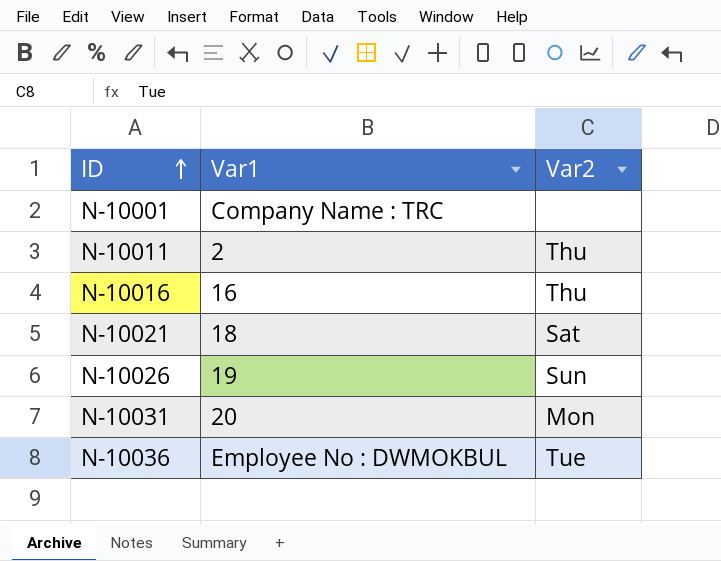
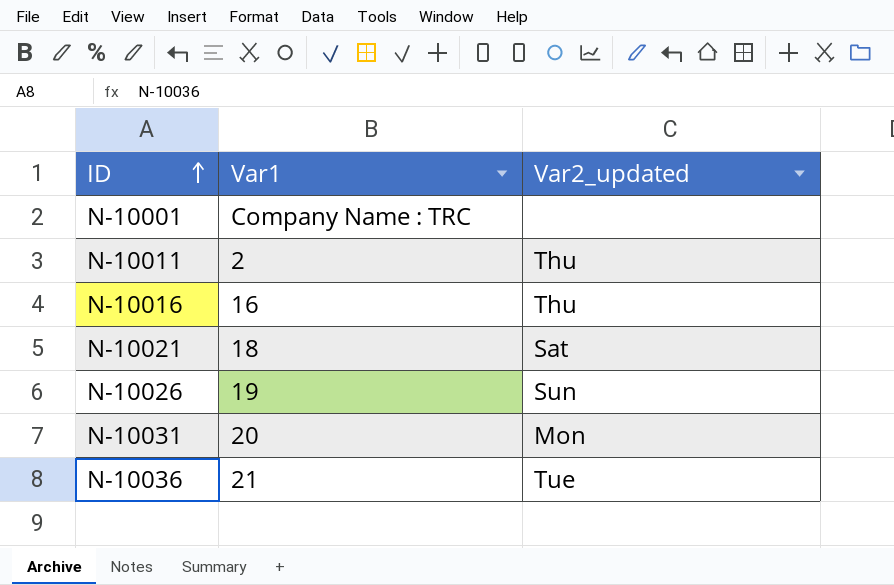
column name: Var2 -> Var2_updated
N-10036 | Var1: Employee No : DWMOKBUL -> 21

